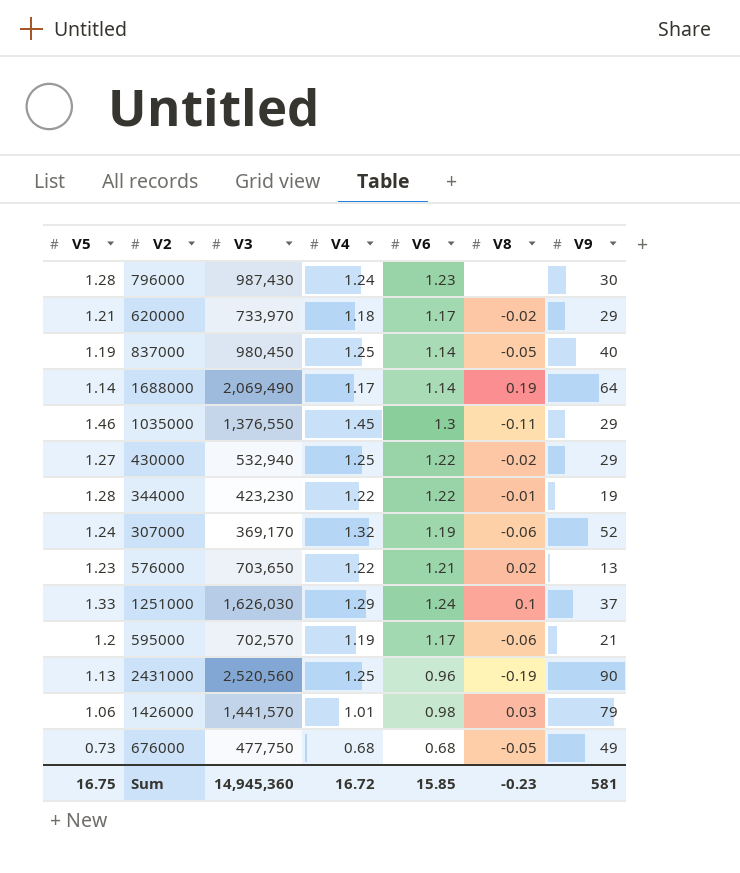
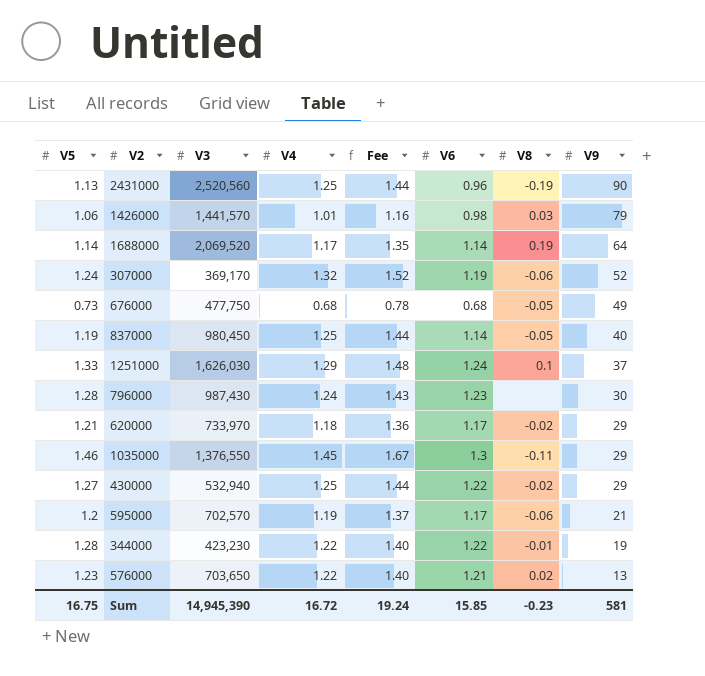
row order: none -> V9 descending
column Fee | formula: none -> [V4] * 1.15
1688000 | V3: 2,069,490 -> 2,069,520
Sum | V3: 14,945,360 -> 14,945,390

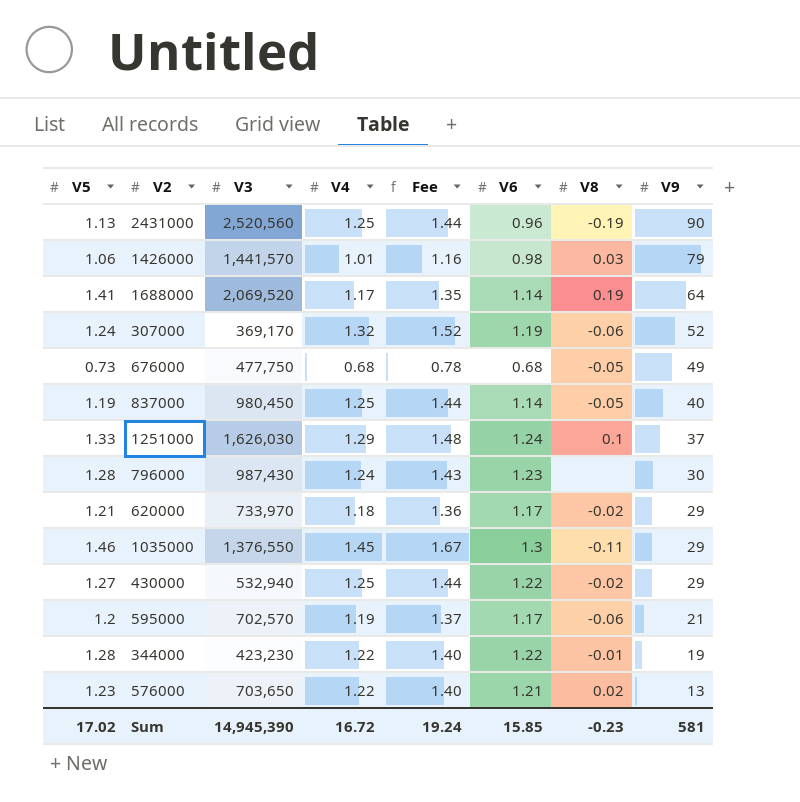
1688000 | V5: 1.14 -> 1.41
Sum | V5: 16.75 -> 17.02

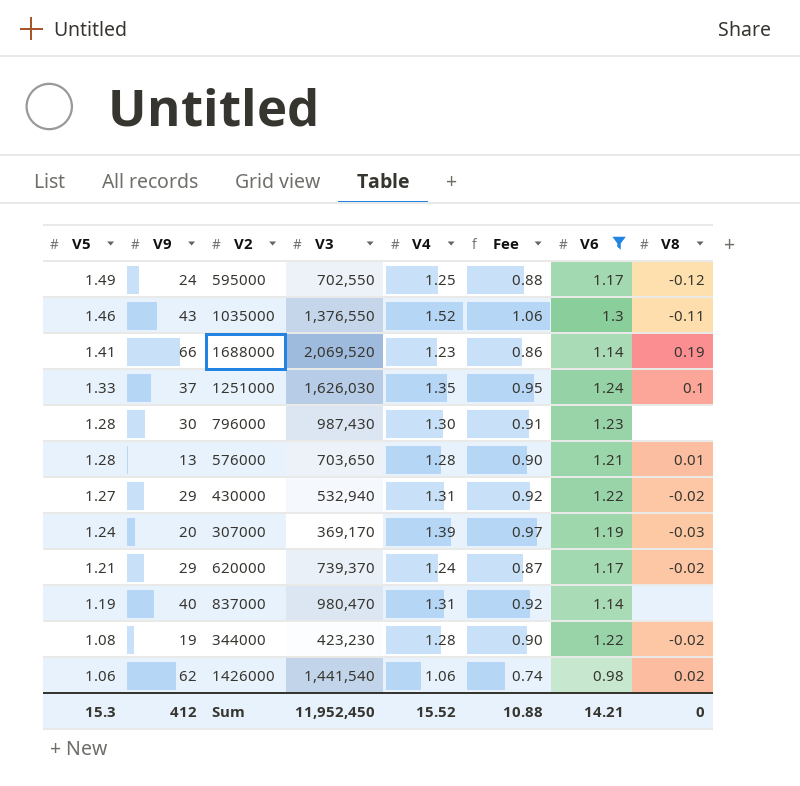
filter: none -> V6 >= 0.98
row order: V9 descending -> V5 descending
column V9 | position: 8 -> 2
column Fee | formula: [V4] * 1.15 -> [V4] * 0.7
595000 | V5: 1.2 -> 1.49
595000 | V9: 21 -> 24
595000 | V3: 702,570 -> 702,550
595000 | V4: 1.19 -> 1.25
595000 | V8: -0.06 -> -0.12
1035000 | V9: 29 -> 43
1035000 | V4: 1.45 -> 1.52
1688000 | V9: 64 -> 66
1688000 | V4: 1.17 -> 1.23
1251000 | V4: 1.29 -> 1.35
796000 | V4: 1.24 -> 1.30
576000 | V5: 1.23 -> 1.28
576000 | V4: 1.22 -> 1.28
576000 | V8: 0.02 -> 0.01
430000 | V4: 1.25 -> 1.31
307000 | V9: 52 -> 20
307000 | V4: 1.32 -> 1.39
307000 | V8: -0.06 -> -0.03
620000 | V3: 733,970 -> 739,370
620000 | V4: 1.18 -> 1.24
837000 | V3: 980,450 -> 980,470
837000 | V4: 1.25 -> 1.31
837000 | V8: -0.05 -> none
344000 | V5: 1.28 -> 1.08
344000 | V4: 1.22 -> 1.28
344000 | V8: -0.01 -> -0.02
1426000 | V9: 79 -> 62
1426000 | V3: 1,441,570 -> 1,441,540
1426000 | V4: 1.01 -> 1.06
1426000 | V8: 0.03 -> 0.02
Sum | V5: 17.02 -> 15.3
Sum | V9: 581 -> 412
Sum | V3: 14,945,390 -> 11,952,450
Sum | V4: 16.72 -> 15.52
Sum | Fee: 19.24 -> 10.88
Sum | V6: 15.85 -> 14.21
Sum | V8: -0.23 -> 0

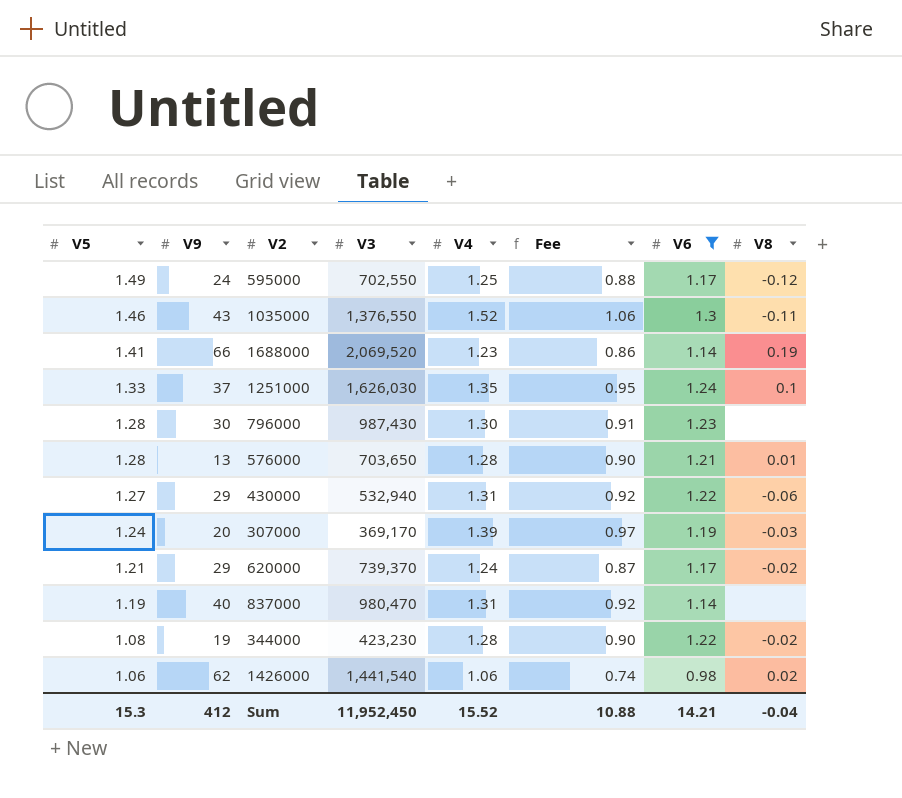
430000 | V8: -0.02 -> -0.06
Sum | V8: 0 -> -0.04

